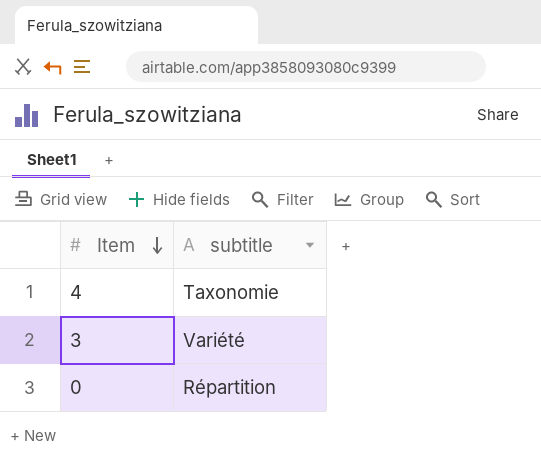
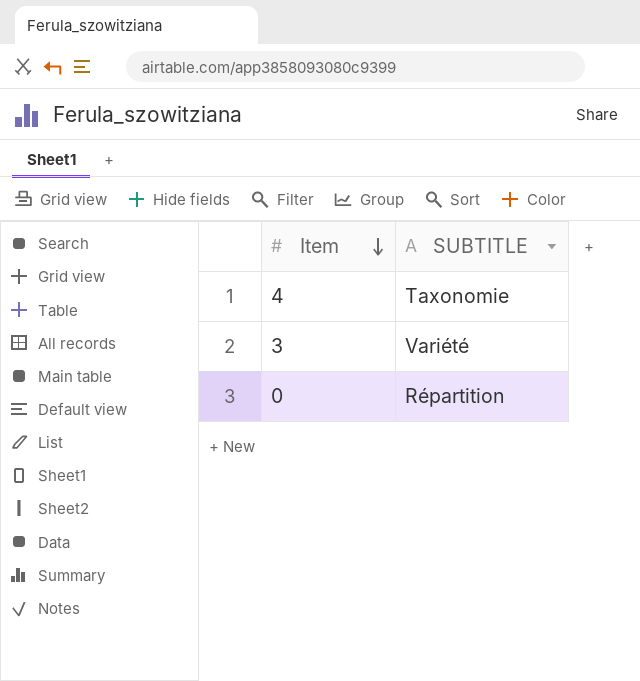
column name: subtitle -> SUBTITLE

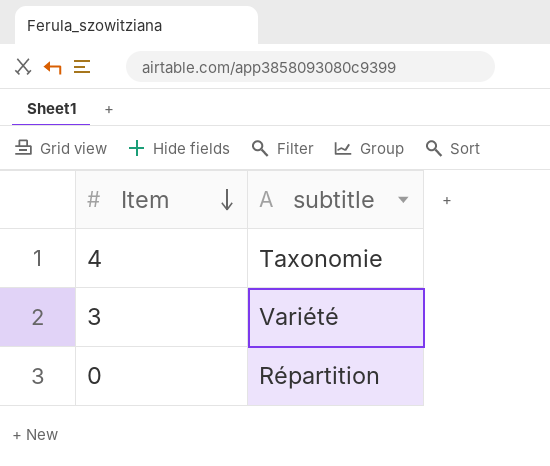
column name: SUBTITLE -> subtitle

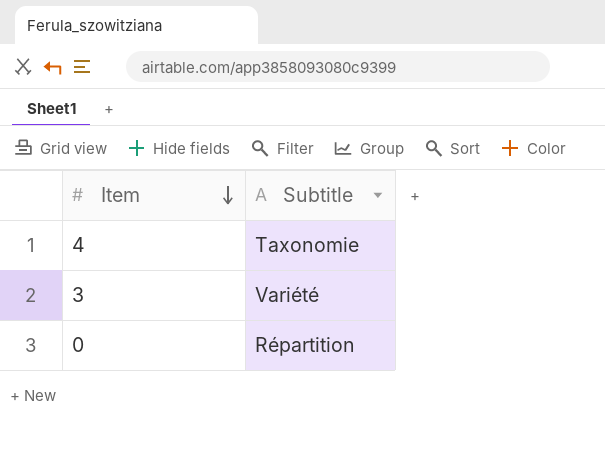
column name: subtitle -> Subtitle

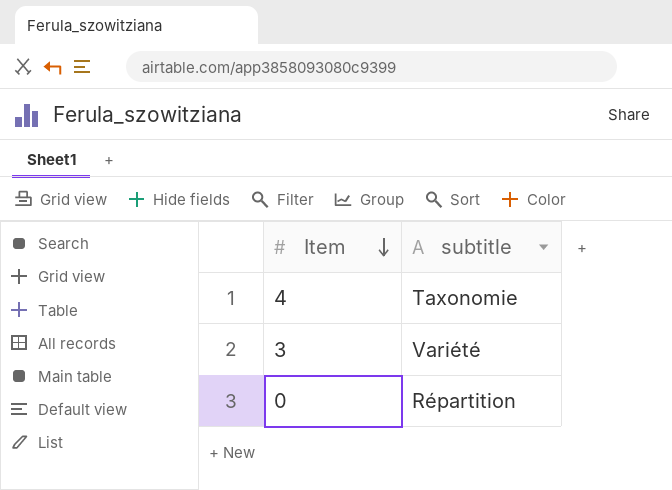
column name: Subtitle -> subtitle

